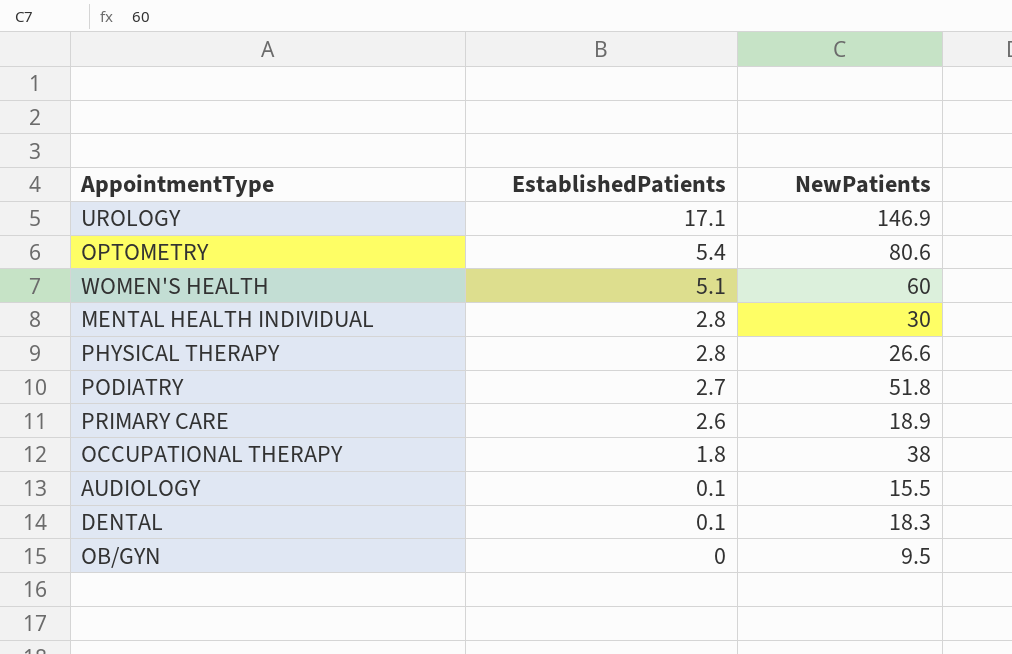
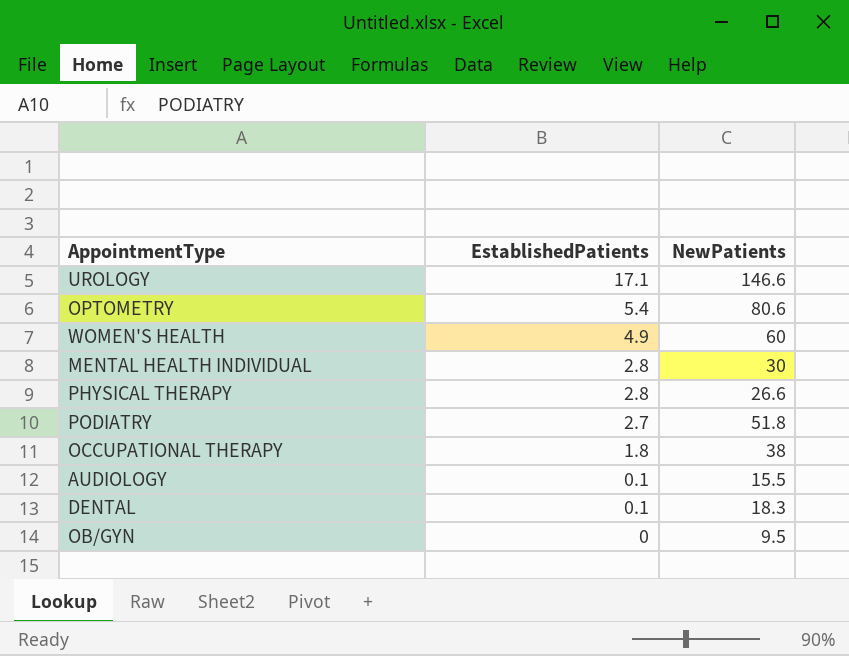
row PRIMARY CARE: 2.6 | 18.9 -> none
UROLOGY | NewPatients: 146.9 -> 146.6
WOMEN'S HEALTH | EstablishedPatients: 5.1 -> 4.9

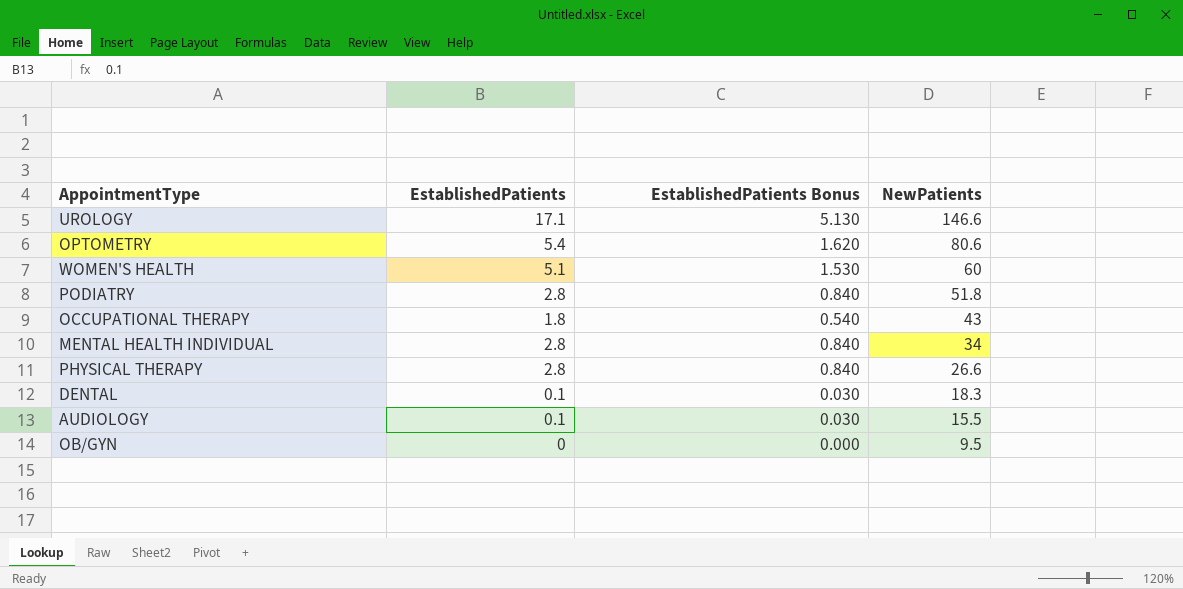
row order: EstablishedPatients descending -> NewPatients descending
column EstablishedPatients Bonus | formula: none -> [EstablishedPatients] * 0.3
WOMEN'S HEALTH | EstablishedPatients: 4.9 -> 5.1
PODIATRY | EstablishedPatients: 2.7 -> 2.8
OCCUPATIONAL THERAPY | NewPatients: 38 -> 43
MENTAL HEALTH INDIVIDUAL | NewPatients: 30 -> 34

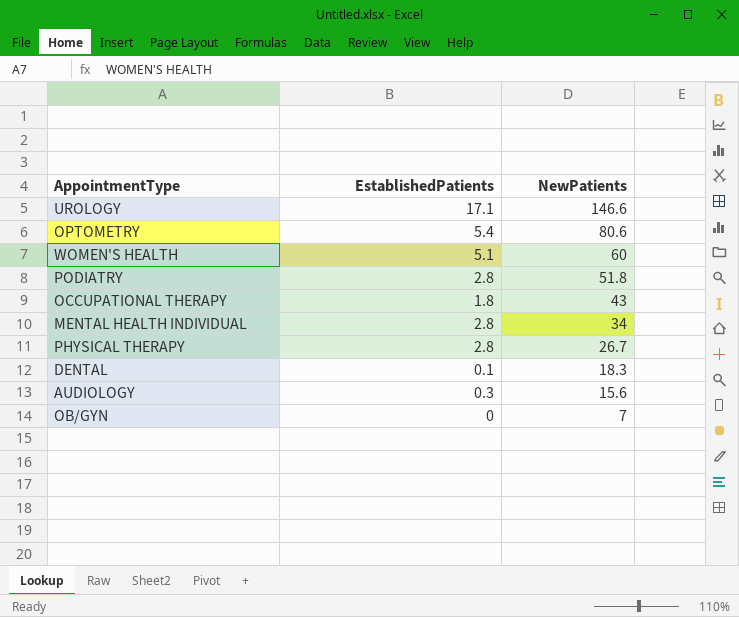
column EstablishedPatients Bonus | formula: [EstablishedPatients] * 0.3 -> none
PHYSICAL THERAPY | NewPatients: 26.6 -> 26.7
AUDIOLOGY | EstablishedPatients: 0.1 -> 0.3
AUDIOLOGY | NewPatients: 15.5 -> 15.6
OB/GYN | NewPatients: 9.5 -> 7

